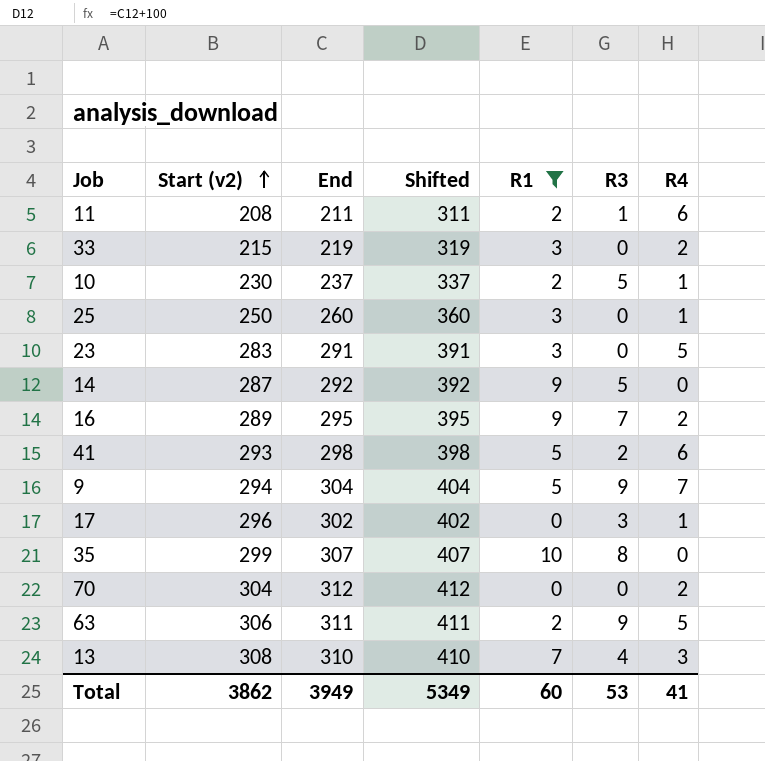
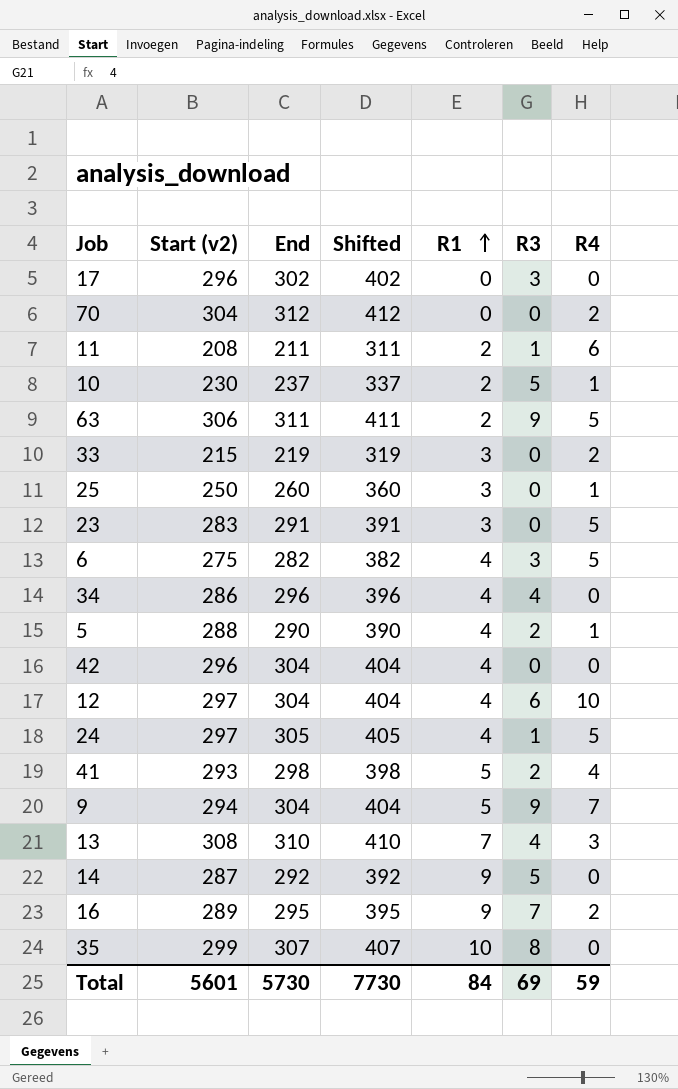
filter: R1 != 4 -> none
row order: Start (v2) ascending -> R1 ascending
17 | R4: 1 -> 0
41 | R4: 6 -> 4
Total | Start (v2): 3862 -> 5601
Total | End: 3949 -> 5730
Total | Shifted: 5349 -> 7730
Total | R1: 60 -> 84
Total | R3: 53 -> 69
Total | R4: 41 -> 59

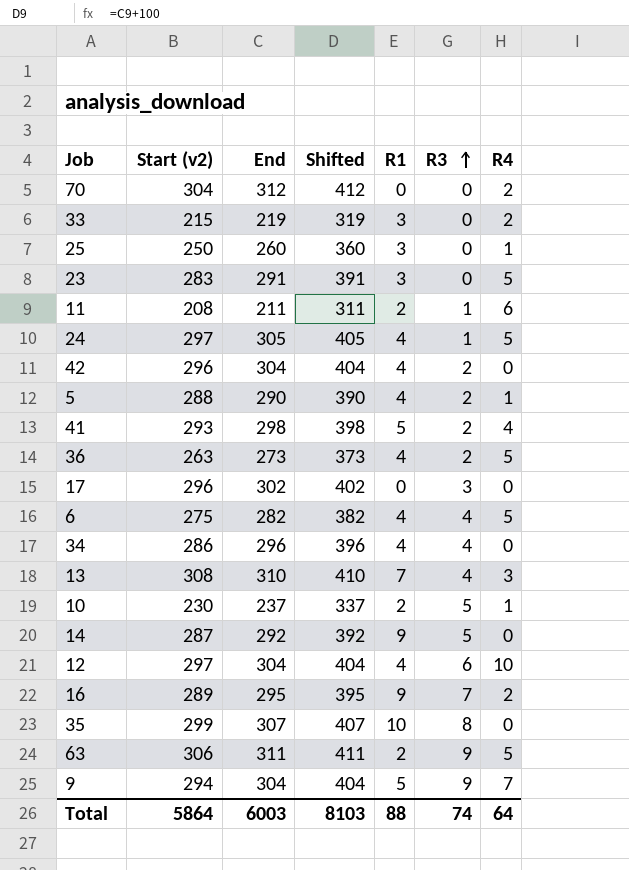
row order: R1 ascending -> R3 ascending
42 | R3: 0 -> 2
row 36: none -> 263 | 273 | 373 | 4 | 2 | 5
6 | R3: 3 -> 4
Total | Start (v2): 5601 -> 5864
Total | End: 5730 -> 6003
Total | Shifted: 7730 -> 8103
Total | R1: 84 -> 88
Total | R3: 69 -> 74
Total | R4: 59 -> 64

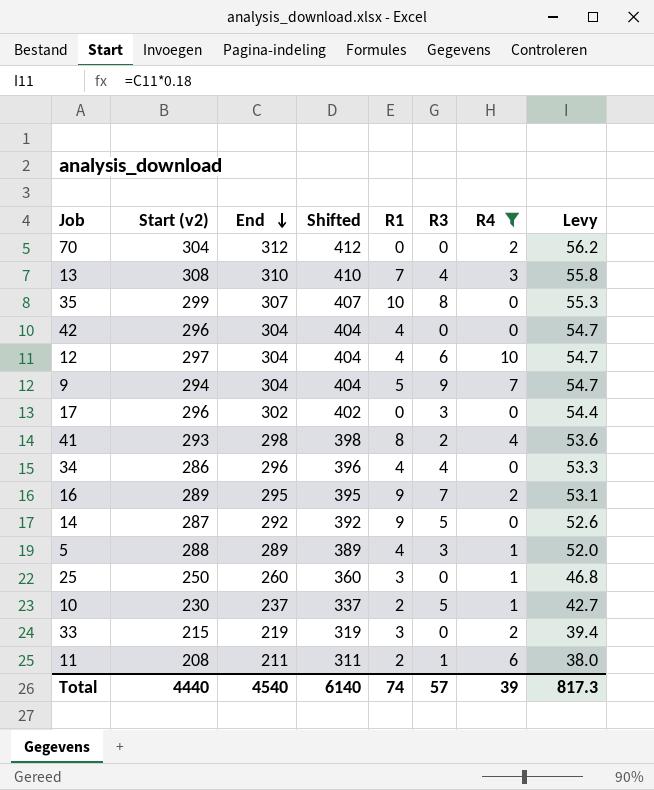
filter: none -> R4 != 5
row order: R3 ascending -> End descending
column Levy | formula: none -> [End] * 0.18
42 | R3: 2 -> 0
41 | R1: 5 -> 8
5 | End: 290 -> 289
5 | Shifted: 390 -> 389
5 | R3: 2 -> 3
Total | Start (v2): 5864 -> 4440
Total | End: 6003 -> 4540
Total | Shifted: 8103 -> 6140
Total | R1: 88 -> 74
Total | R3: 74 -> 57
Total | R4: 64 -> 39

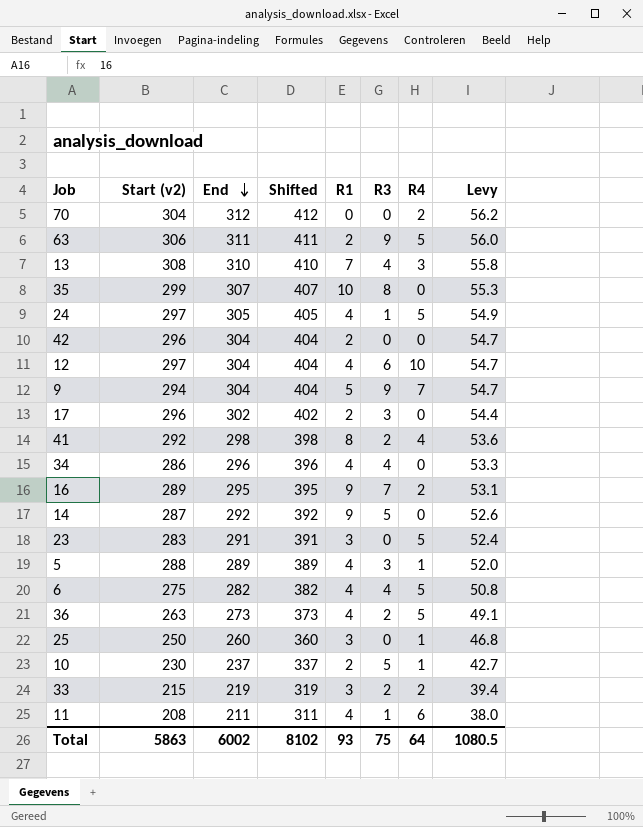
filter: R4 != 5 -> none
42 | R1: 4 -> 2
17 | R1: 0 -> 2
41 | Start (v2): 293 -> 292
33 | R3: 0 -> 2
11 | R1: 2 -> 4
Total | Start (v2): 4440 -> 5863
Total | End: 4540 -> 6002
Total | Shifted: 6140 -> 8102
Total | R1: 74 -> 93
Total | R3: 57 -> 75
Total | R4: 39 -> 64
Total | Levy: 817.3 -> 1080.5

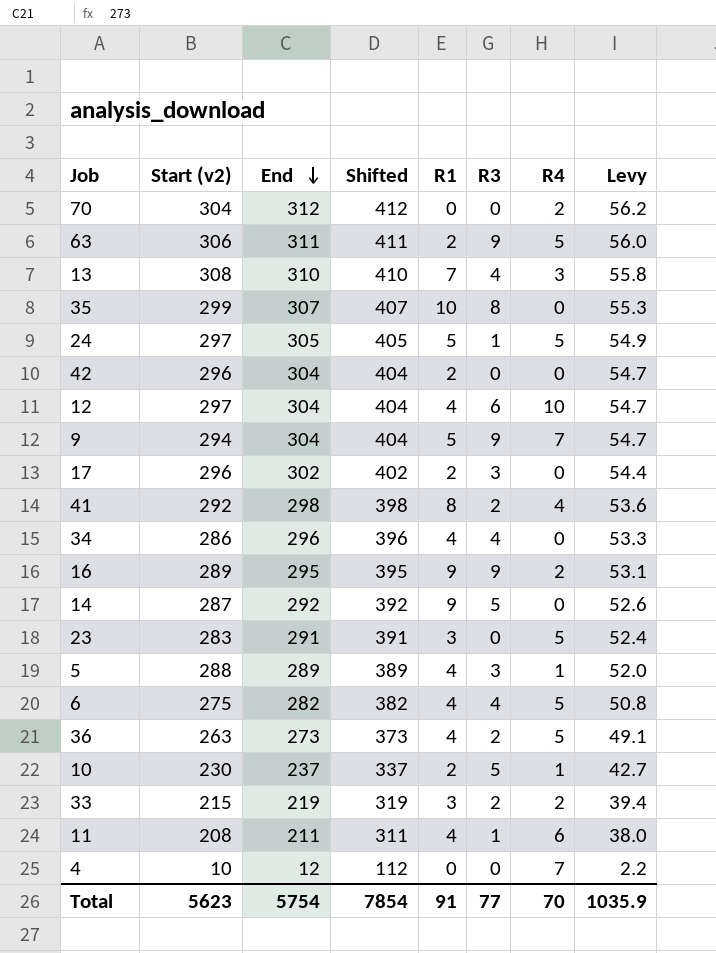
row 25: 250 | 260 | 360 | 3 | 0 | 1 | 46.8 -> none
24 | R1: 4 -> 5
16 | R3: 7 -> 9
row 4: none -> 10 | 12 | 112 | 0 | 0 | 7 | 2.2
Total | Start (v2): 5863 -> 5623
Total | End: 6002 -> 5754
Total | Shifted: 8102 -> 7854
Total | R1: 93 -> 91
Total | R3: 75 -> 77
Total | R4: 64 -> 70
Total | Levy: 1080.5 -> 1035.9

